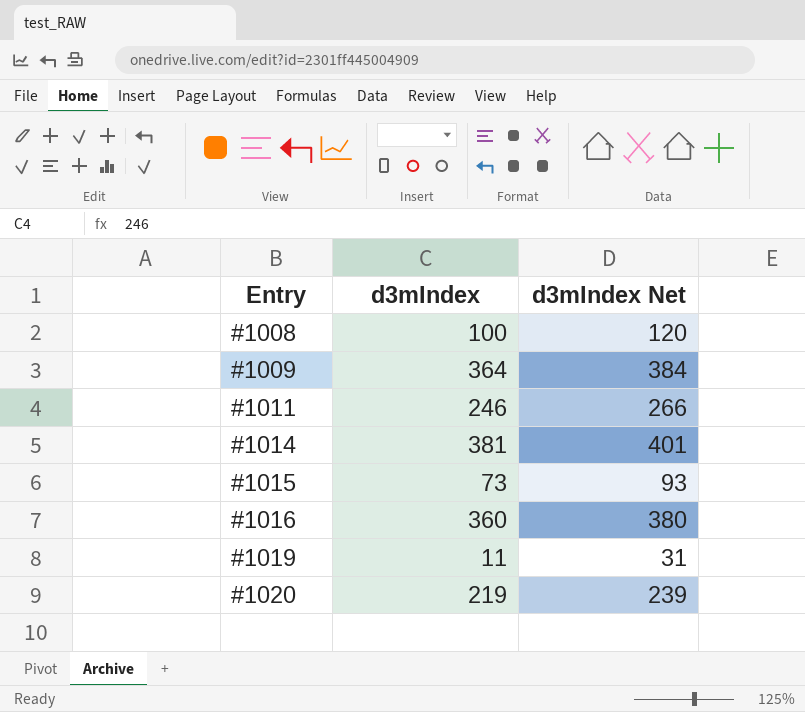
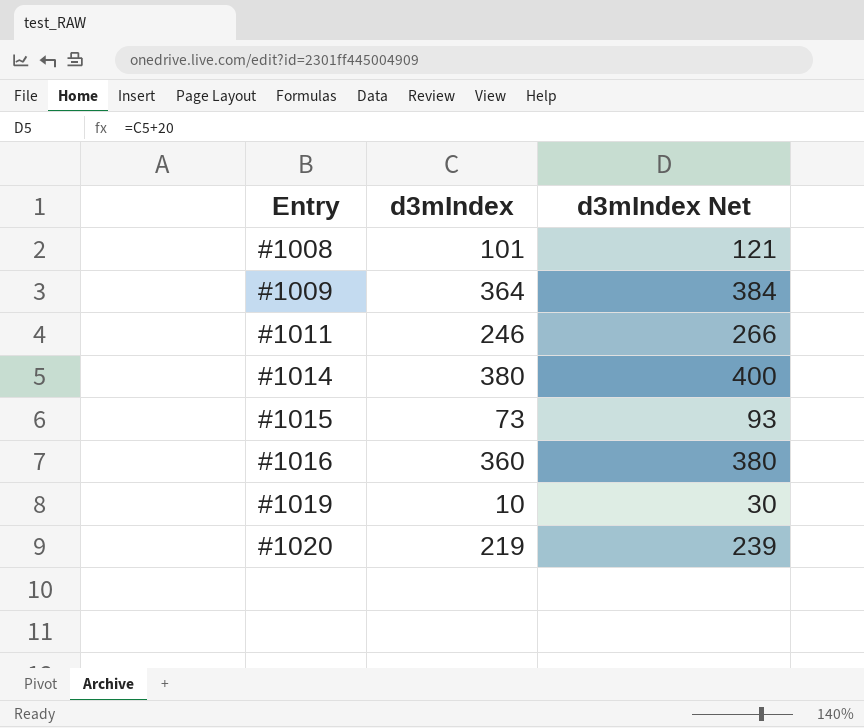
#1008 | d3mIndex: 100 -> 101
#1008 | d3mIndex Net: 120 -> 121
#1014 | d3mIndex: 381 -> 380
#1014 | d3mIndex Net: 401 -> 400
#1019 | d3mIndex: 11 -> 10
#1019 | d3mIndex Net: 31 -> 30

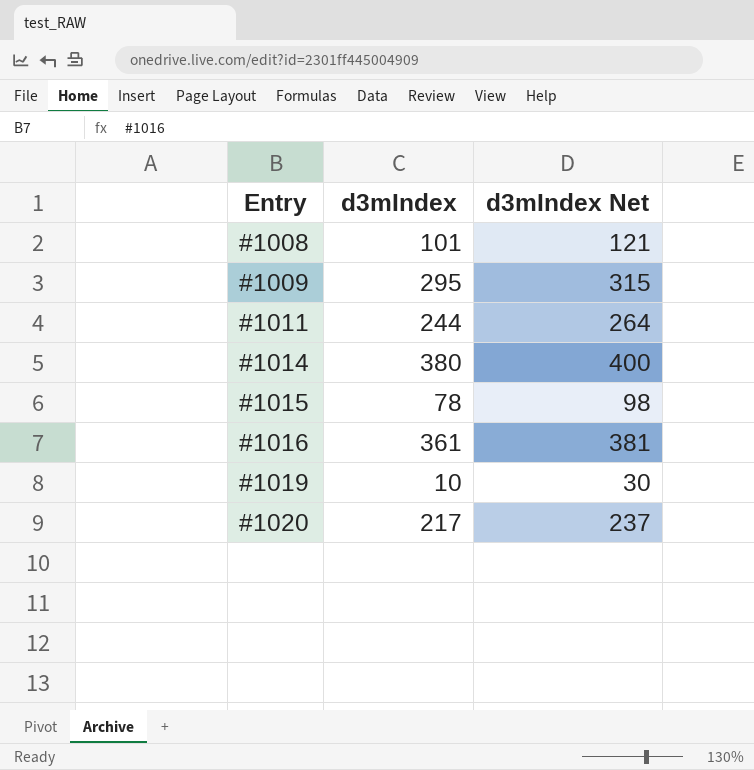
#1009 | d3mIndex: 364 -> 295
#1009 | d3mIndex Net: 384 -> 315
#1011 | d3mIndex: 246 -> 244
#1011 | d3mIndex Net: 266 -> 264
#1015 | d3mIndex: 73 -> 78
#1015 | d3mIndex Net: 93 -> 98
#1016 | d3mIndex: 360 -> 361
#1016 | d3mIndex Net: 380 -> 381
#1020 | d3mIndex: 219 -> 217
#1020 | d3mIndex Net: 239 -> 237

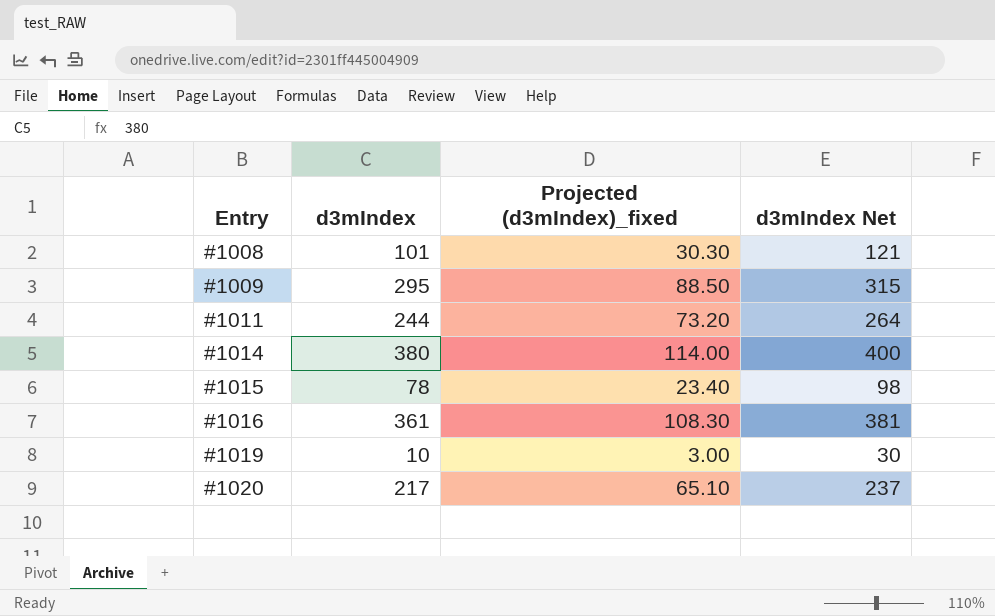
column Projected (d3mIndex)_fixed | formula: none -> [d3mIndex] * 0.3

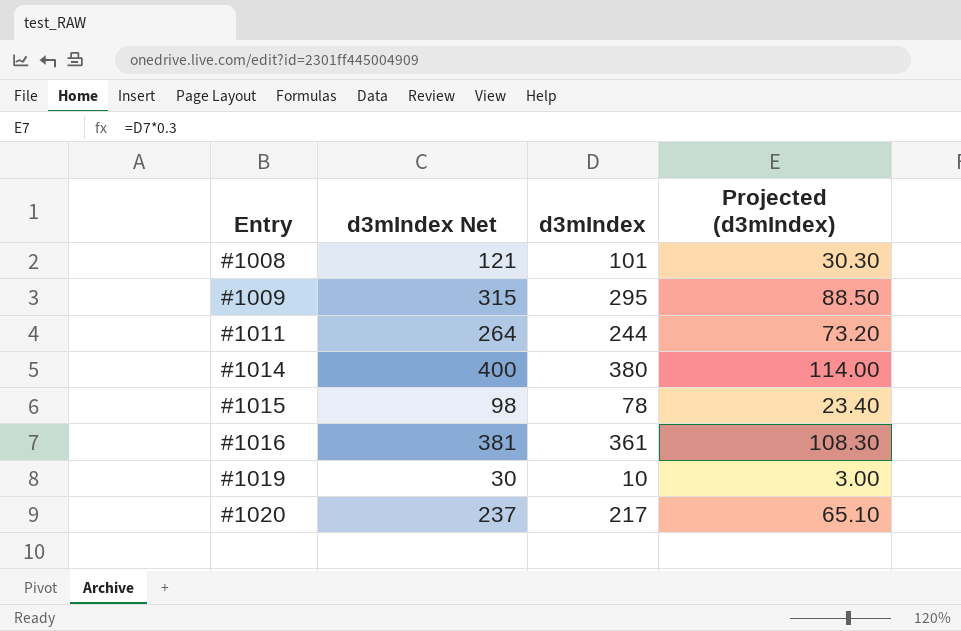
column d3mIndex Net | position: 4 -> 2
column name: Projected (d3mIndex)_fixed -> Projected (d3mIndex)

